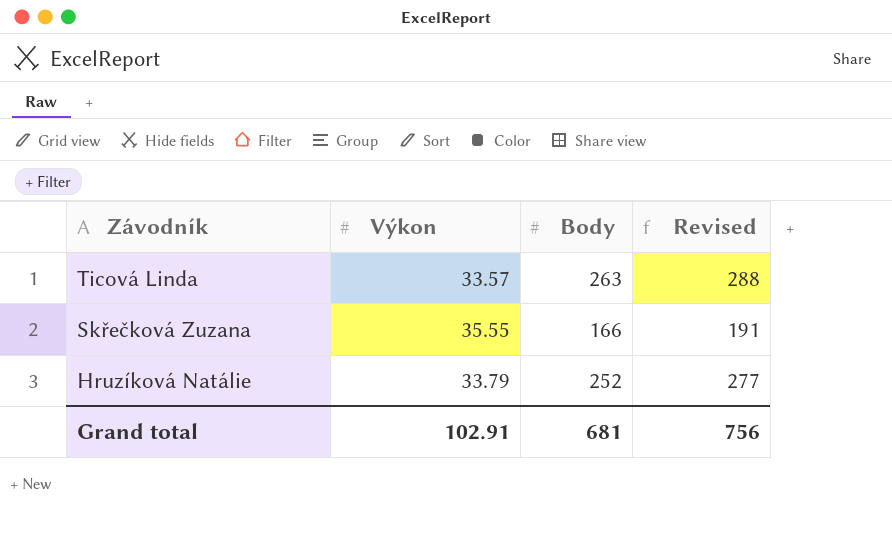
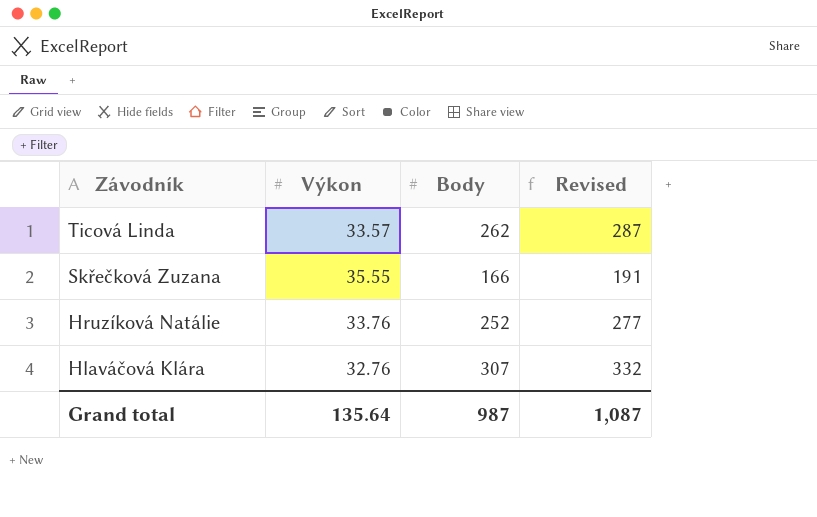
Ticová Linda | Body: 263 -> 262
Ticová Linda | Revised: 288 -> 287
Hruzíková Natálie | Výkon: 33.79 -> 33.76
row Hlaváčová Klára: none -> 32.76 | 307 | 332
Grand total | Výkon: 102.91 -> 135.64
Grand total | Body: 681 -> 987
Grand total | Revised: 756 -> 1,087

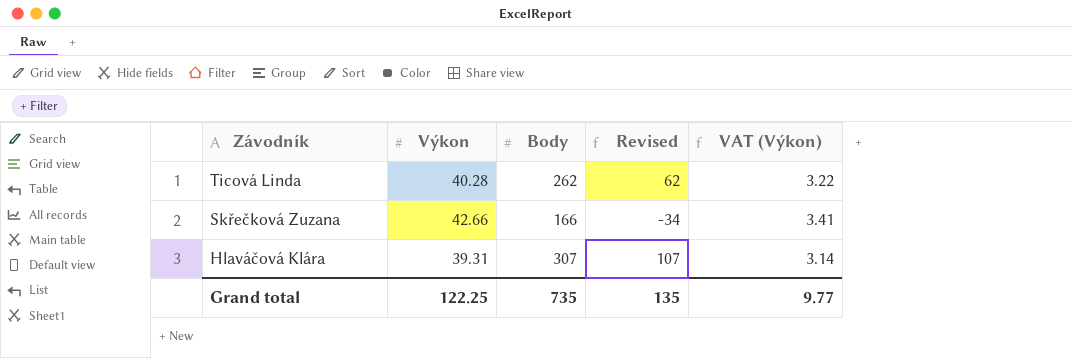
column Revised | formula: [Body] + 25 -> [Body] - 200
column VAT (Výkon) | formula: none -> [Výkon] * 0.08
row Hruzíková Natálie: 33.76 | 252 | 277 -> none
Ticová Linda | Výkon: 33.57 -> 40.28
Skřečková Zuzana | Výkon: 35.55 -> 42.66
Hlaváčová Klára | Výkon: 32.76 -> 39.31
Grand total | Výkon: 135.64 -> 122.25
Grand total | Body: 987 -> 735
Grand total | Revised: 1,087 -> 135

